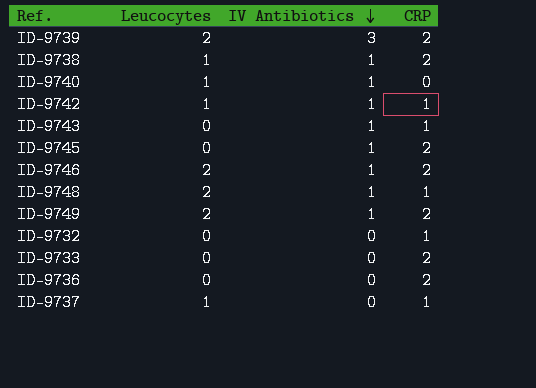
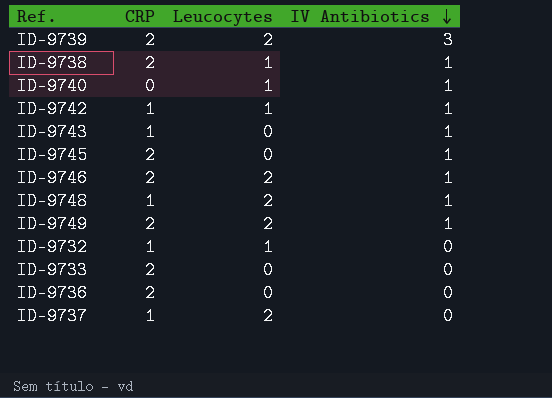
column CRP | position: 4 -> 2
ID-9732 | Leucocytes: 0 -> 1
ID-9737 | Leucocytes: 1 -> 2

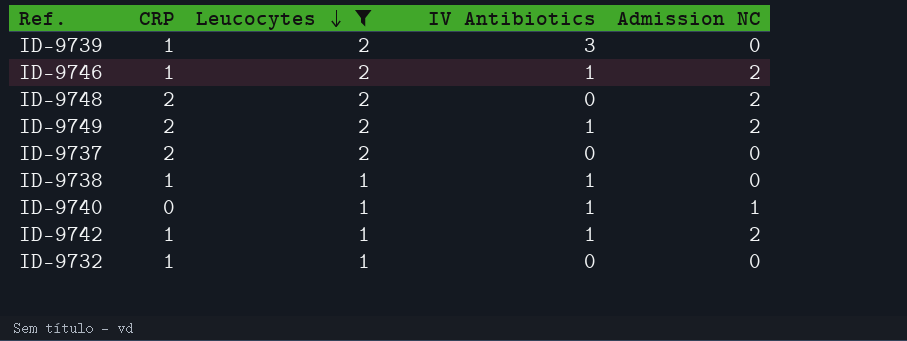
filter: none -> Leucocytes != 0
row order: IV Antibiotics descending -> Leucocytes descending
column Admission NC | position: none -> 5
ID-9739 | CRP: 2 -> 1
ID-9746 | CRP: 2 -> 1
ID-9748 | CRP: 1 -> 2
ID-9748 | IV Antibiotics: 1 -> 0
ID-9737 | CRP: 1 -> 2
ID-9738 | CRP: 2 -> 1

